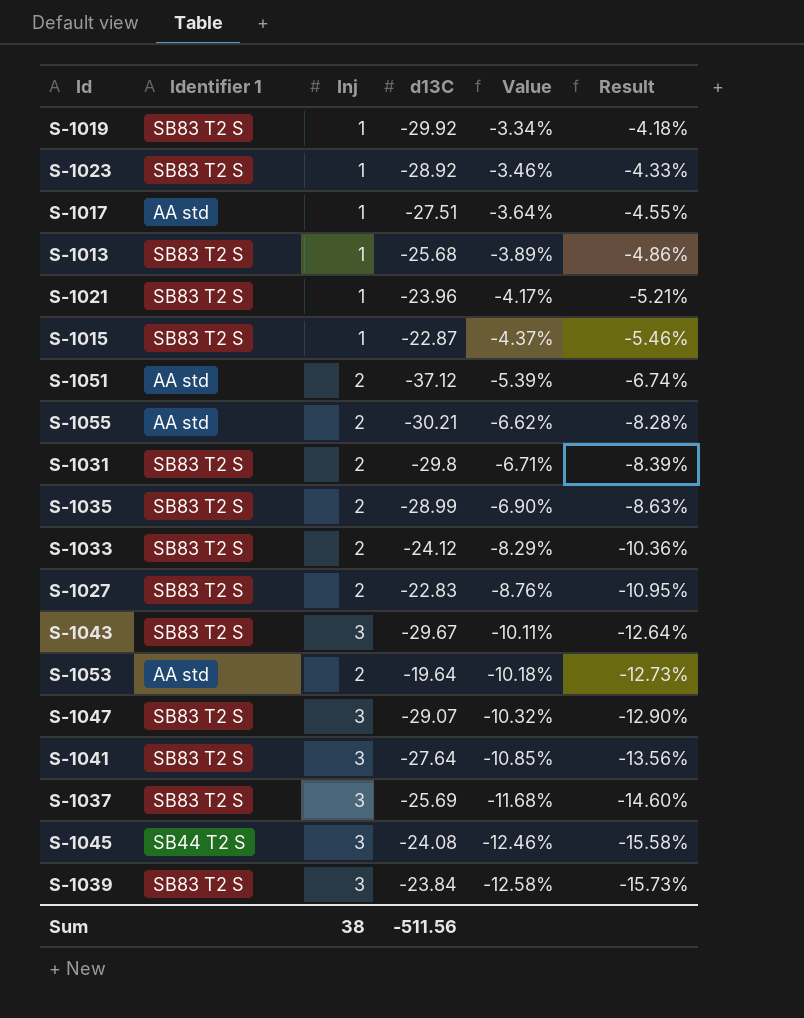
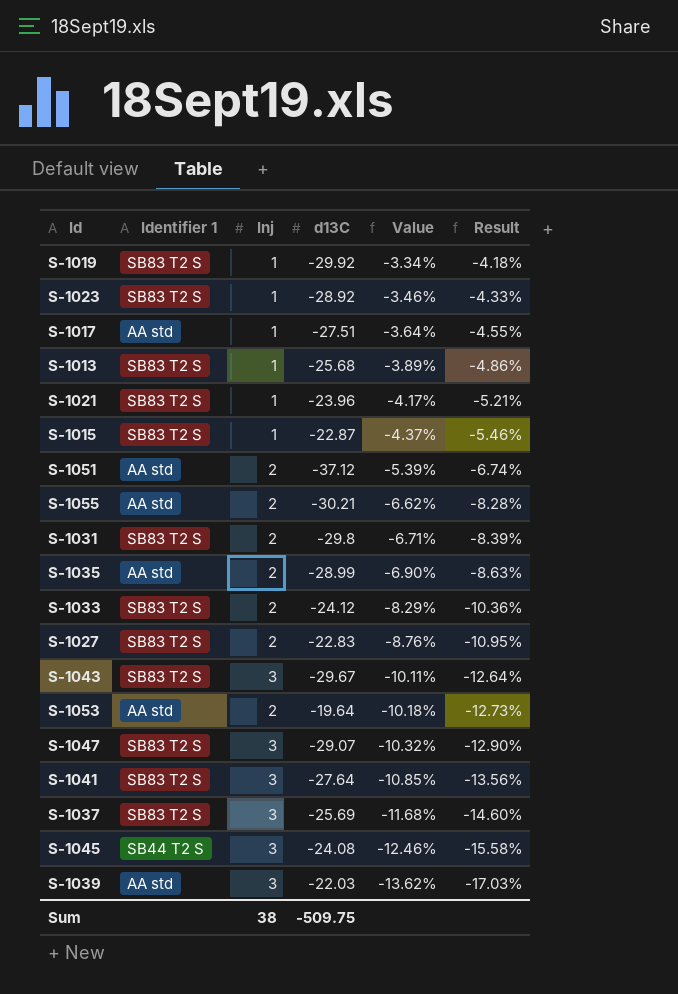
S-1035 | Identifier 1: SB83 T2 S -> AA std
S-1039 | Identifier 1: SB83 T2 S -> AA std
S-1039 | d13C: -23.84 -> -22.03
S-1039 | Value: -12.58% -> -13.62%
S-1039 | Result: -15.73% -> -17.03%
Sum | d13C: -511.56 -> -509.75

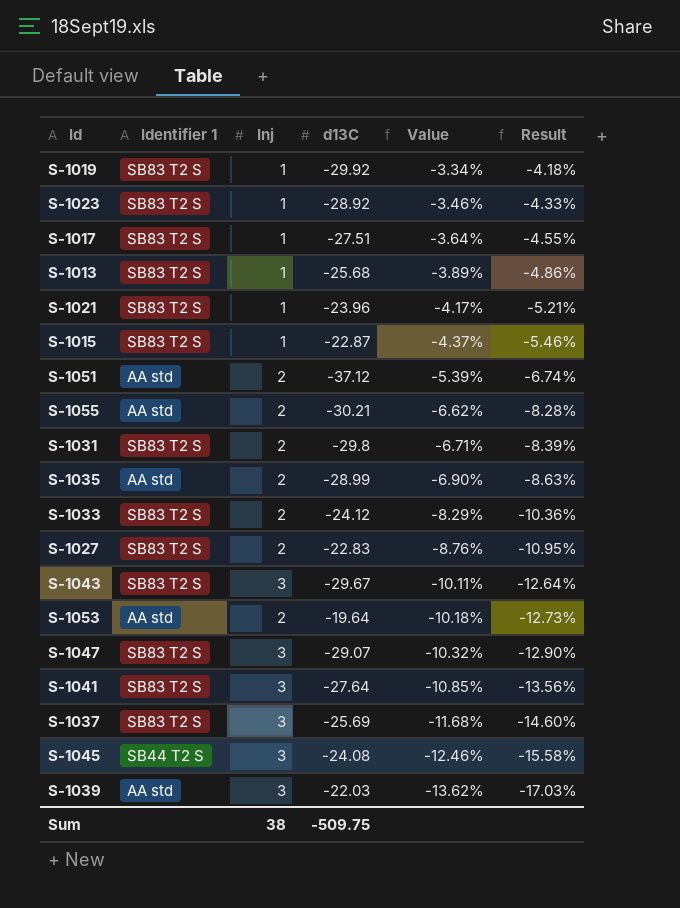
S-1017 | Identifier 1: AA std -> SB83 T2 S

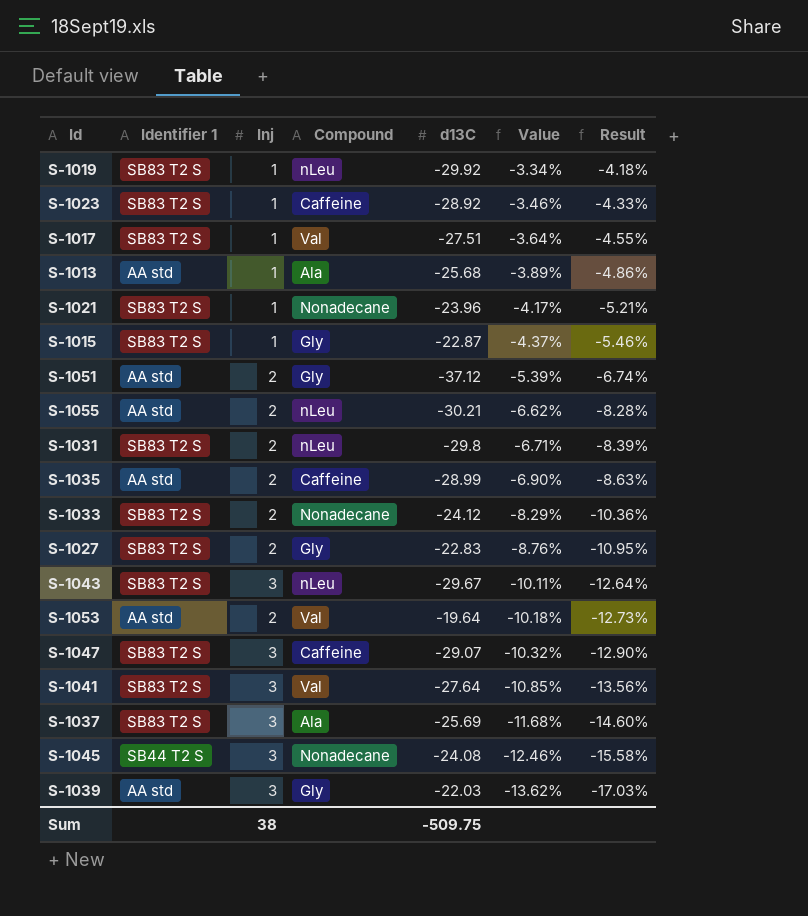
column Compound | position: none -> 4
S-1013 | Identifier 1: SB83 T2 S -> AA std

